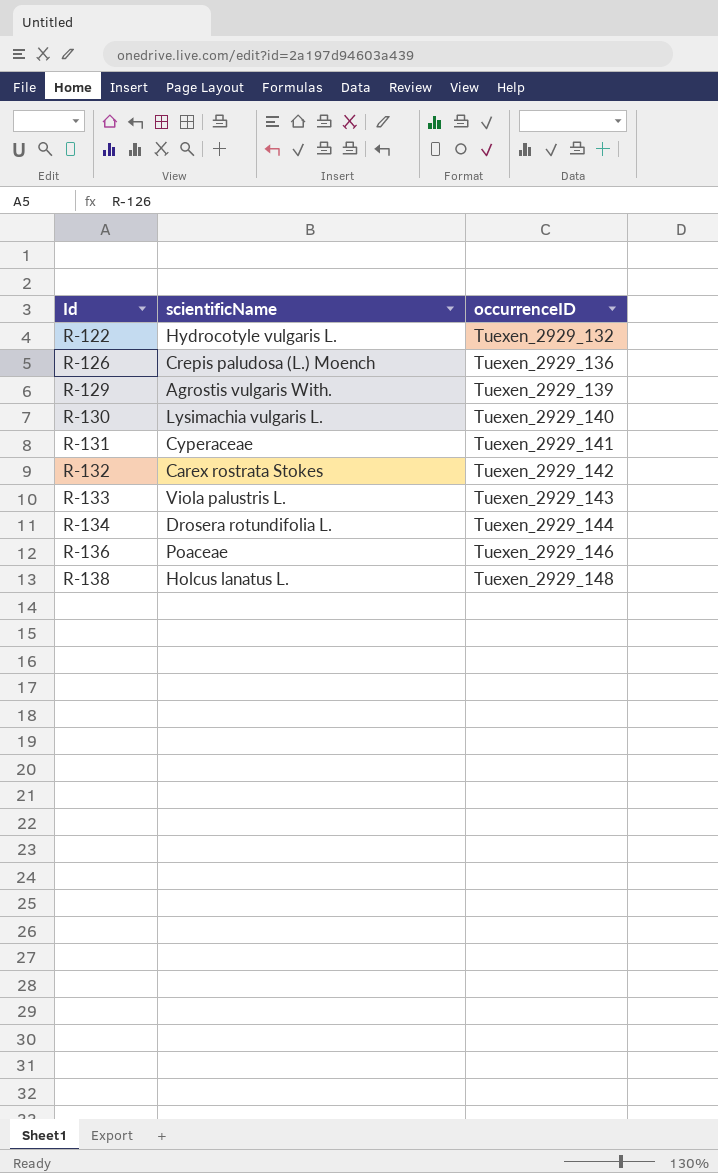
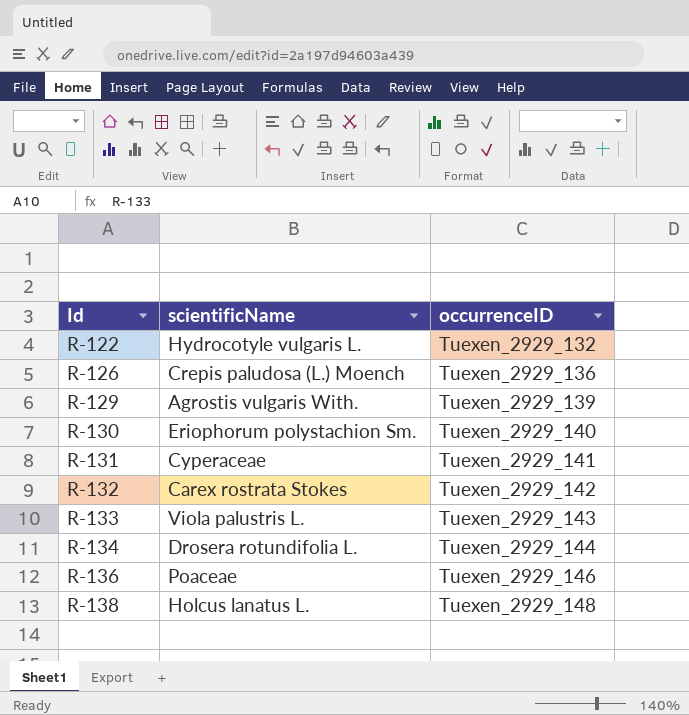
R-130 | scientificName: Lysimachia vulgaris L. -> Eriophorum polystachion Sm.

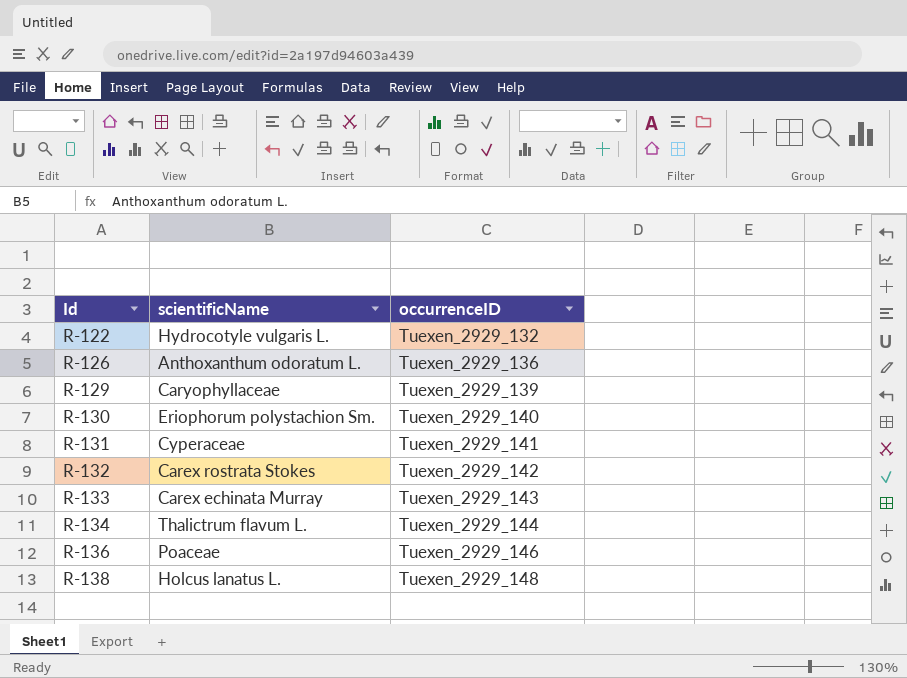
R-126 | scientificName: Crepis paludosa (L.) Moench -> Anthoxanthum odoratum L.
R-129 | scientificName: Agrostis vulgaris With. -> Caryophyllaceae
R-133 | scientificName: Viola palustris L. -> Carex echinata Murray
R-134 | scientificName: Drosera rotundifolia L. -> Thalictrum flavum L.

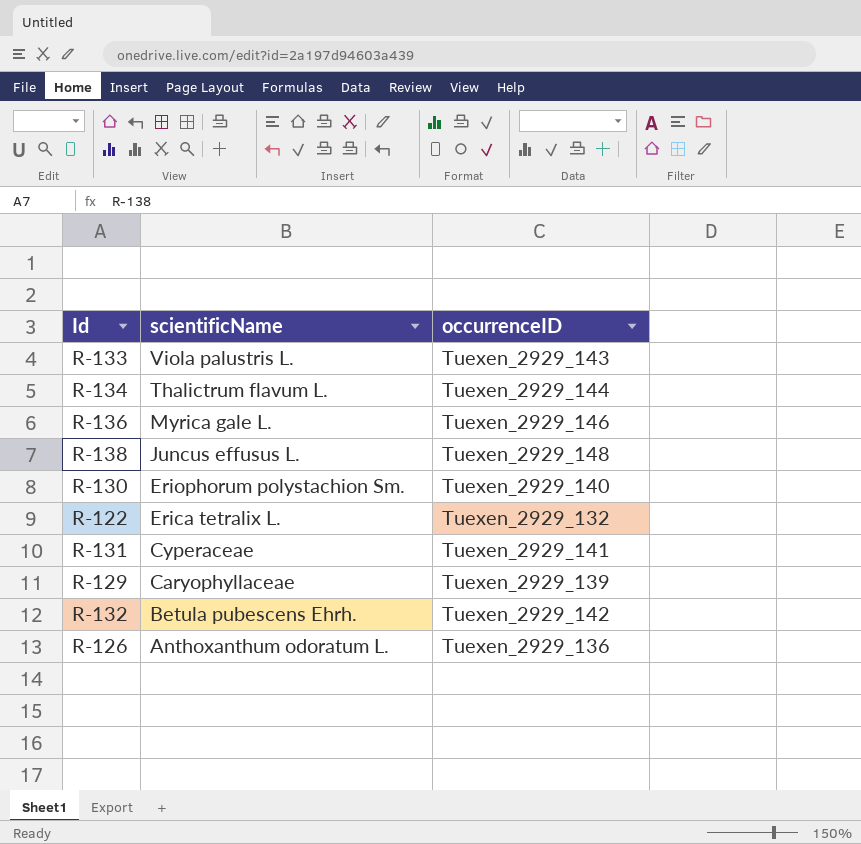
row order: Id ascending -> scientificName descending
R-133 | scientificName: Carex echinata Murray -> Viola palustris L.
R-136 | scientificName: Poaceae -> Myrica gale L.
R-138 | scientificName: Holcus lanatus L. -> Juncus effusus L.
R-122 | scientificName: Hydrocotyle vulgaris L. -> Erica tetralix L.
R-132 | scientificName: Carex rostrata Stokes -> Betula pubescens Ehrh.

